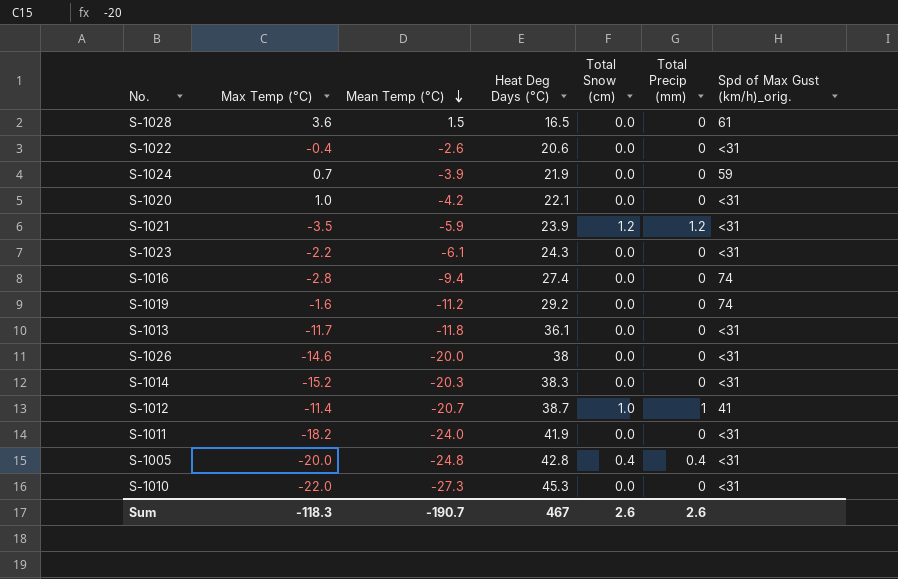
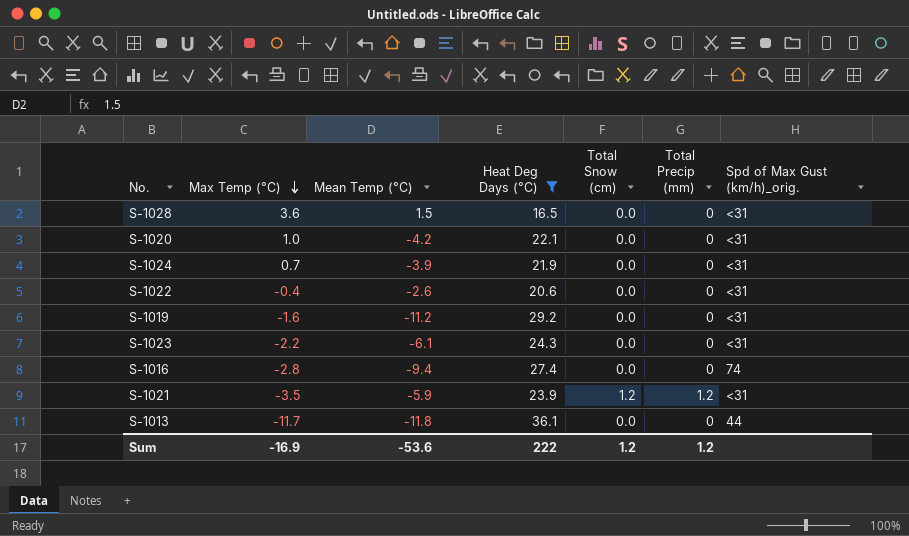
filter: none -> Heat Deg Days (°C) <= 36.1
row order: Mean Temp (°C) descending -> Max Temp (°C) descending
S-1028 | Spd of Max Gust (km/h)_orig.: 61 -> <31
S-1024 | Spd of Max Gust (km/h)_orig.: 59 -> <31
S-1019 | Spd of Max Gust (km/h)_orig.: 74 -> <31
S-1013 | Spd of Max Gust (km/h)_orig.: <31 -> 44
Sum | Max Temp (°C): -118.3 -> -16.9
Sum | Mean Temp (°C): -190.7 -> -53.6
Sum | Heat Deg Days (°C): 467 -> 222
Sum | Total Snow (cm): 2.6 -> 1.2
Sum | Total Precip (mm): 2.6 -> 1.2

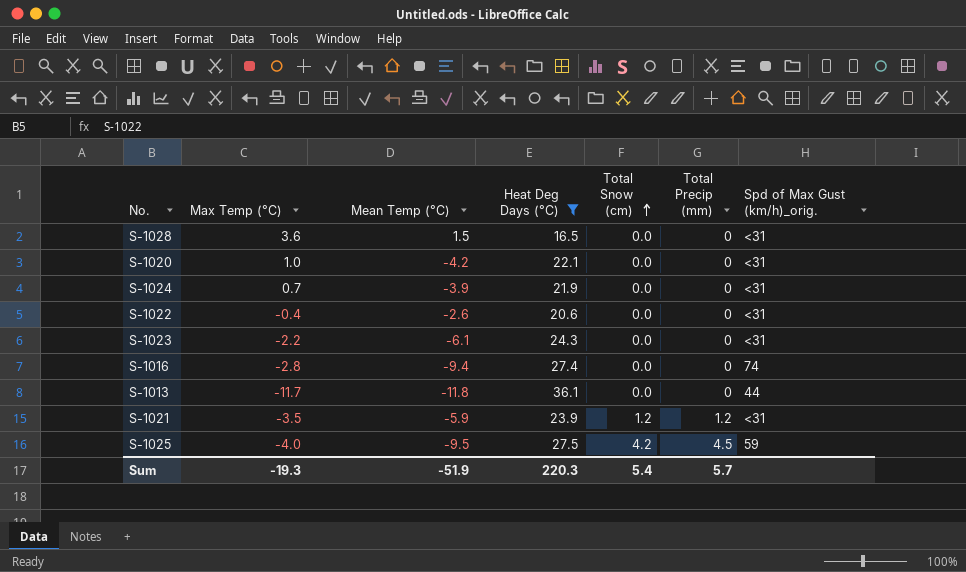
row order: Max Temp (°C) descending -> Total Snow (cm) ascending
row S-1019: -1.6 | -11.2 | 29.2 | 0.0 | 0 | <31 -> none
row S-1025: none -> -4.0 | -9.5 | 27.5 | 4.2 | 4.5 | 59
Sum | Max Temp (°C): -16.9 -> -19.3
Sum | Mean Temp (°C): -53.6 -> -51.9
Sum | Heat Deg Days (°C): 222 -> 220.3
Sum | Total Snow (cm): 1.2 -> 5.4
Sum | Total Precip (mm): 1.2 -> 5.7

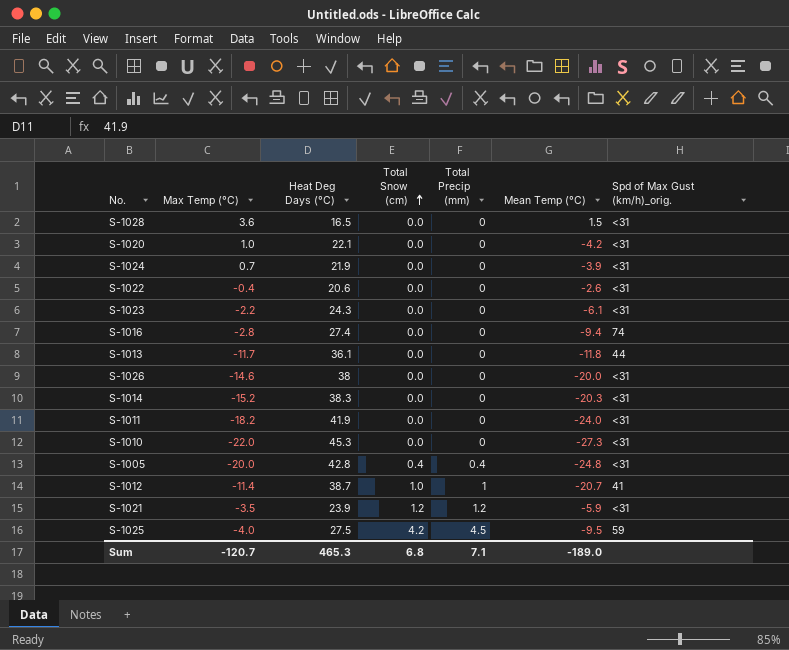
filter: Heat Deg Days (°C) <= 36.1 -> none
column Mean Temp (°C) | position: 3 -> 6
Sum | Max Temp (°C): -19.3 -> -120.7
Sum | Heat Deg Days (°C): 220.3 -> 465.3
Sum | Total Snow (cm): 5.4 -> 6.8
Sum | Total Precip (mm): 5.7 -> 7.1
Sum | Mean Temp (°C): -51.9 -> -189.0

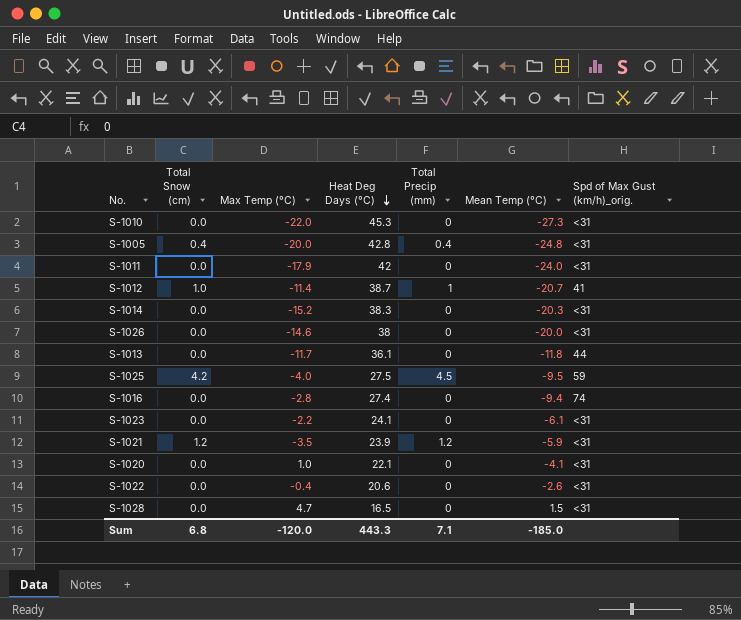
row order: Total Snow (cm) ascending -> Heat Deg Days (°C) descending
column Total Snow (cm) | position: 4 -> 2
row S-1024: 0.7 | 21.9 | 0.0 | 0 | -3.9 | <31 -> none
S-1011 | Max Temp (°C): -18.2 -> -17.9
S-1011 | Heat Deg Days (°C): 41.9 -> 42
S-1023 | Heat Deg Days (°C): 24.3 -> 24.1
S-1020 | Mean Temp (°C): -4.2 -> -4.1
S-1028 | Max Temp (°C): 3.6 -> 4.7
Sum | Max Temp (°C): -120.7 -> -120.0
Sum | Heat Deg Days (°C): 465.3 -> 443.3
Sum | Mean Temp (°C): -189.0 -> -185.0

